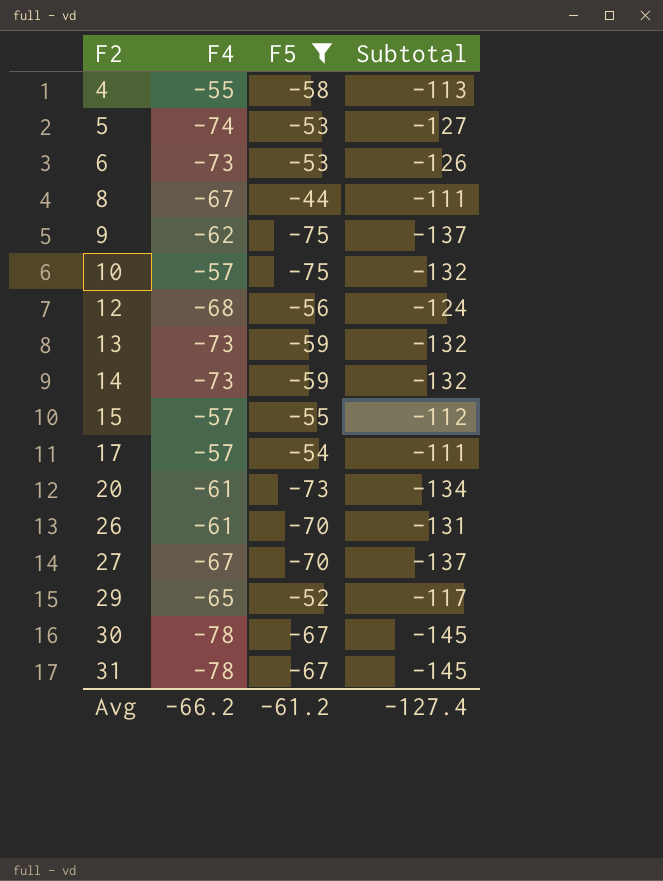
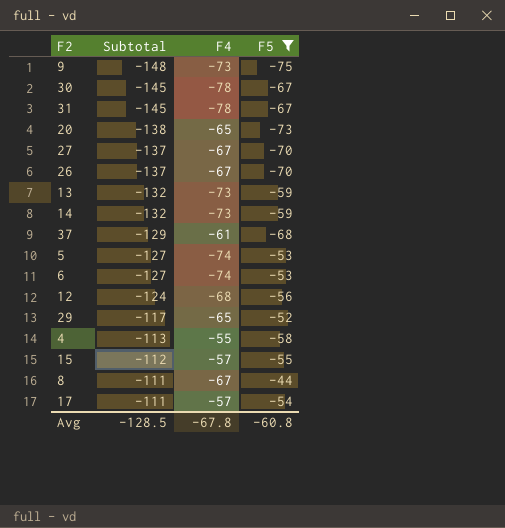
row order: F2 ascending -> Subtotal ascending
column Subtotal | position: 4 -> 2
row 10: -57 | -75 | -132 -> none
9 | Subtotal: -137 -> -148
9 | F4: -62 -> -73
20 | Subtotal: -134 -> -138
20 | F4: -61 -> -65
26 | Subtotal: -131 -> -137
26 | F4: -61 -> -67
row 37: none -> -129 | -61 | -68
6 | Subtotal: -126 -> -127
6 | F4: -73 -> -74
Avg | Subtotal: -127.4 -> -128.5
Avg | F4: -66.2 -> -67.8
Avg | F5: -61.2 -> -60.8

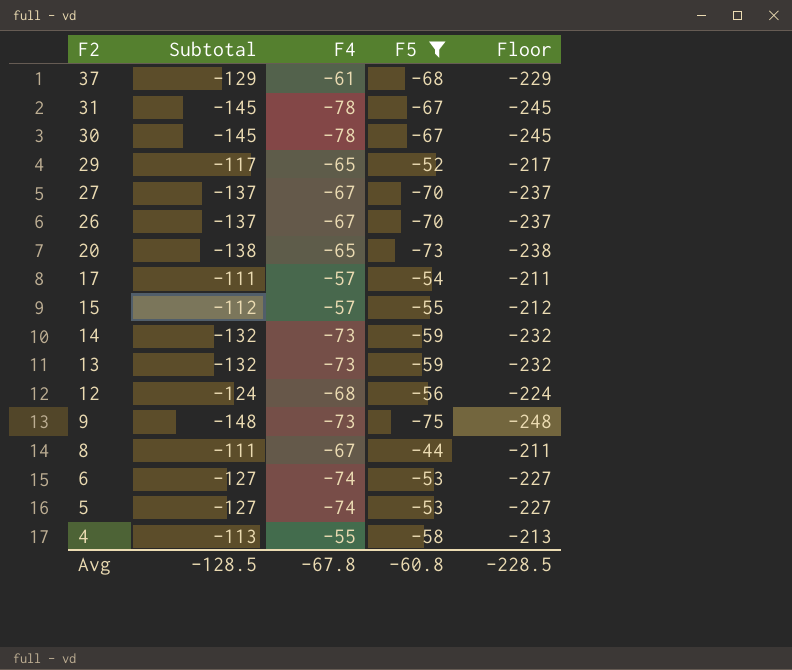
row order: Subtotal ascending -> F2 descending
column Floor | formula: none -> [Subtotal] - 100

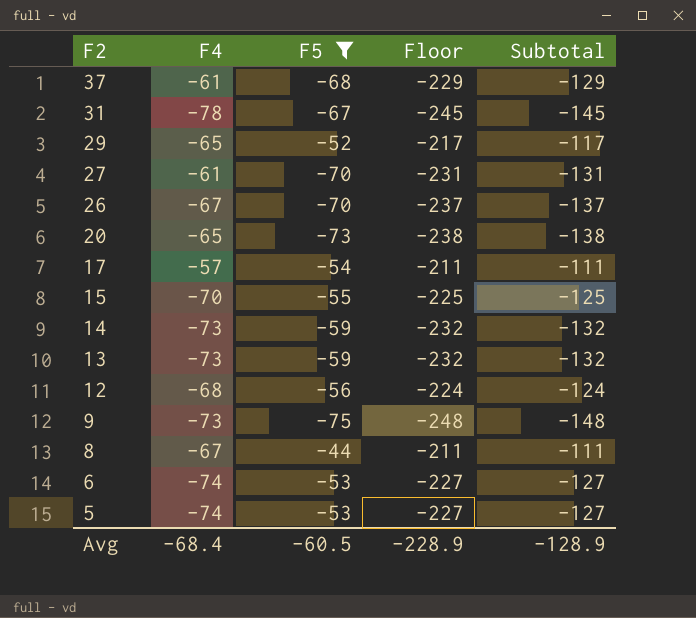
column Subtotal | position: 2 -> 5
row 30: -145 | -78 | -67 | -245 -> none
row 4: -113 | -55 | -58 | -213 -> none
27 | F4: -67 -> -61
27 | Floor: -237 -> -231
27 | Subtotal: -137 -> -131
15 | F4: -57 -> -70
15 | Floor: -212 -> -225
15 | Subtotal: -112 -> -125
Avg | F4: -67.8 -> -68.4
Avg | F5: -60.8 -> -60.5
Avg | Floor: -228.5 -> -228.9
Avg | Subtotal: -128.5 -> -128.9

